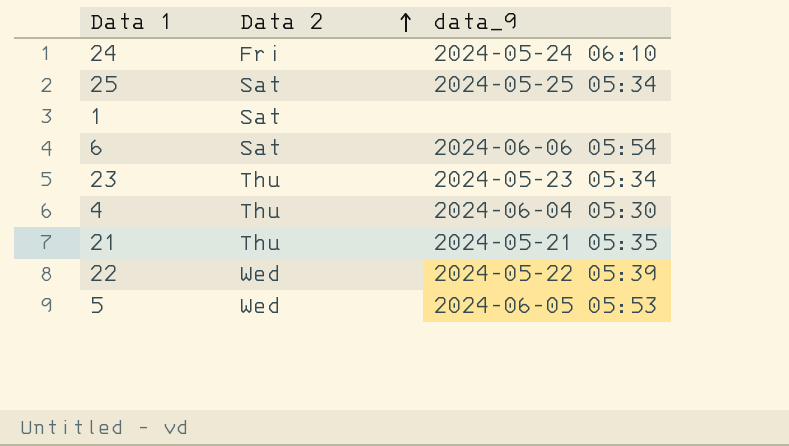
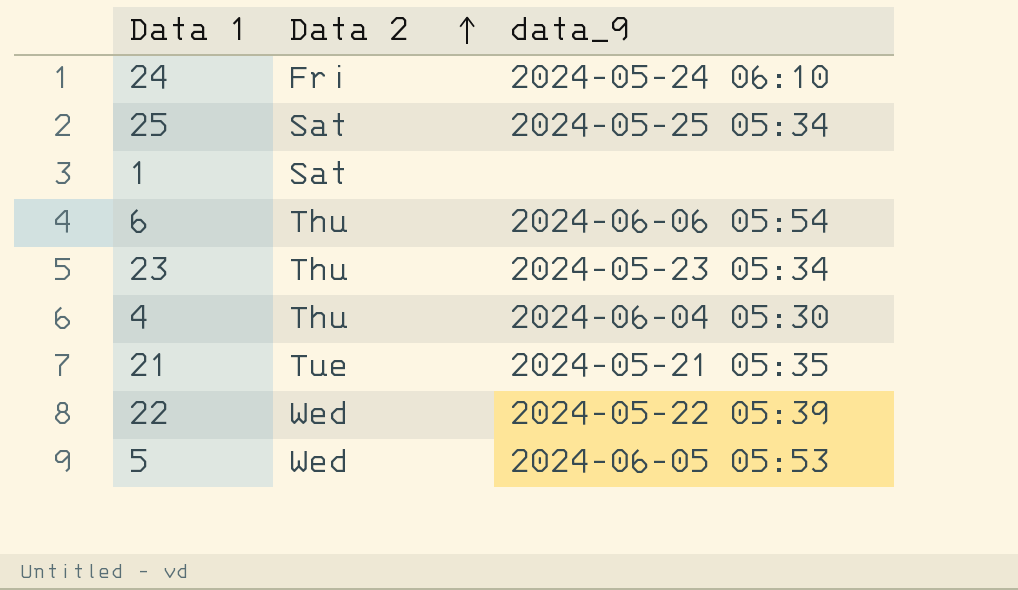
6 | Data 2: Sat -> Thu
21 | Data 2: Thu -> Tue

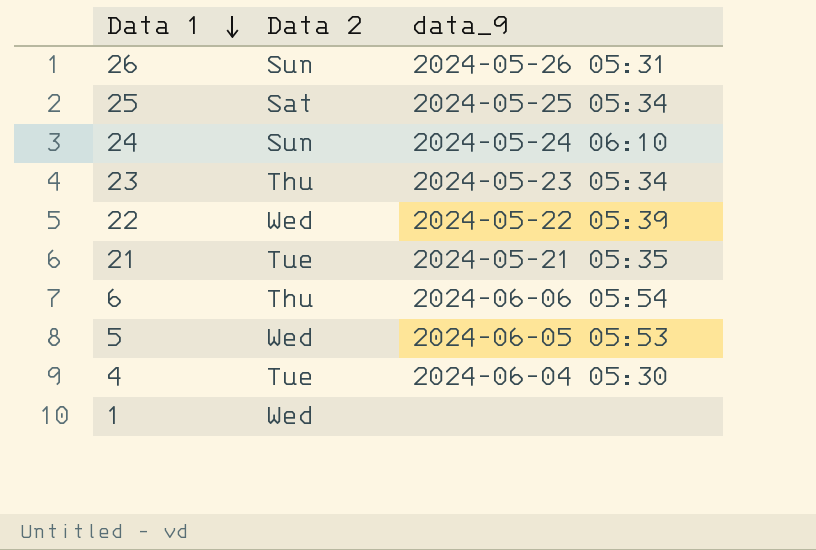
row order: Data 2 ascending -> Data 1 descending
row 26: none -> Sun | 2024-05-26 05:31
24 | Data 2: Fri -> Sun
4 | Data 2: Thu -> Tue
1 | Data 2: Sat -> Wed

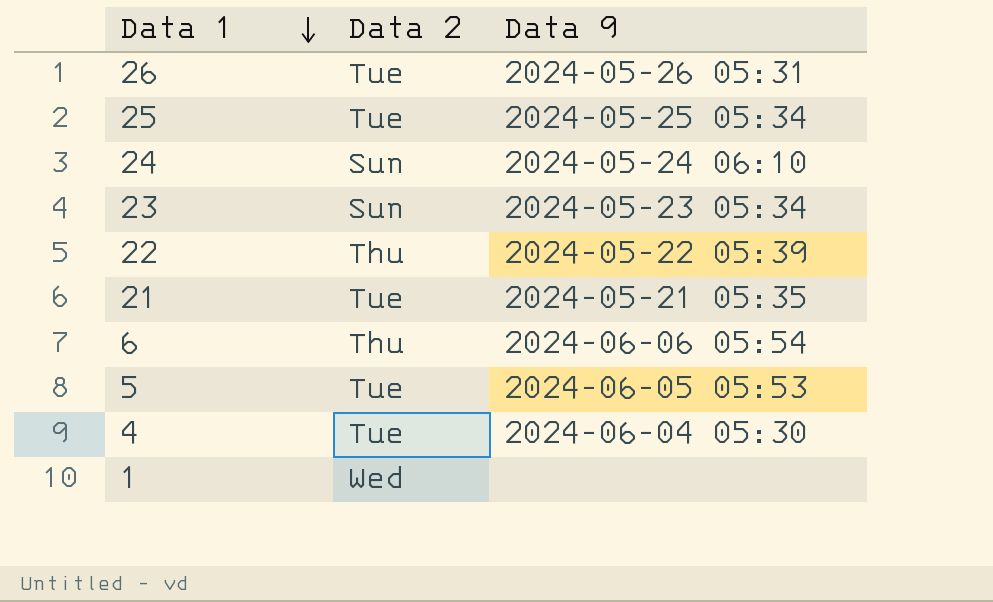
column name: data_9 -> Data 9
26 | Data 2: Sun -> Tue
25 | Data 2: Sat -> Tue
23 | Data 2: Thu -> Sun
22 | Data 2: Wed -> Thu
5 | Data 2: Wed -> Tue

